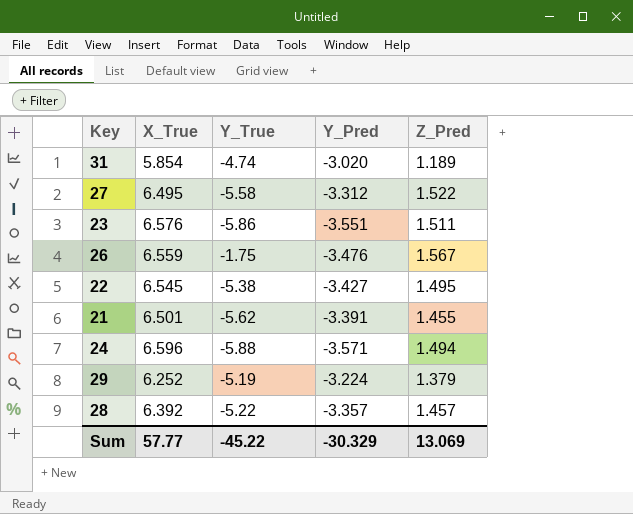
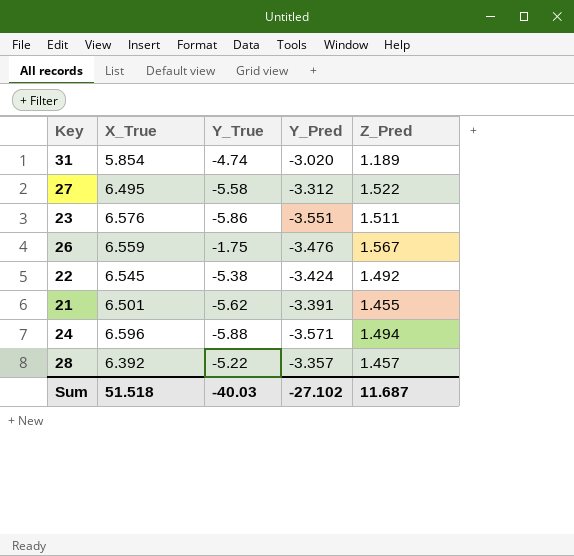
row 29: 6.252 | -5.19 | -3.224 | 1.379 -> none
22 | Y_Pred: -3.427 -> -3.424
22 | Z_Pred: 1.495 -> 1.492
Sum | X_True: 57.77 -> 51.518
Sum | Y_True: -45.22 -> -40.03
Sum | Y_Pred: -30.329 -> -27.102
Sum | Z_Pred: 13.069 -> 11.687

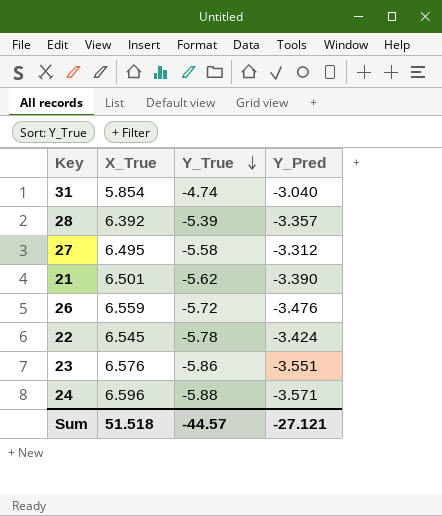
row order: none -> Y_True descending
column Z_Pred | position: 5 -> none
31 | Y_Pred: -3.020 -> -3.040
28 | Y_True: -5.22 -> -5.39
21 | Y_Pred: -3.391 -> -3.390
26 | Y_True: -1.75 -> -5.72
22 | Y_True: -5.38 -> -5.78
Sum | Y_True: -40.03 -> -44.57
Sum | Y_Pred: -27.102 -> -27.121

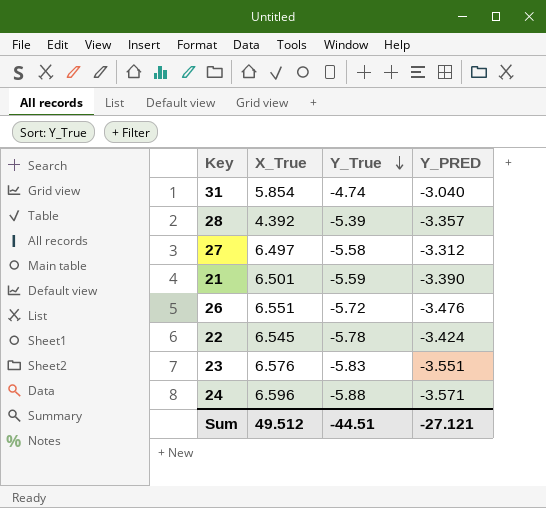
column name: Y_Pred -> Y_PRED
28 | X_True: 6.392 -> 4.392
27 | X_True: 6.495 -> 6.497
21 | Y_True: -5.62 -> -5.59
26 | X_True: 6.559 -> 6.551
23 | Y_True: -5.86 -> -5.83
Sum | X_True: 51.518 -> 49.512
Sum | Y_True: -44.57 -> -44.51

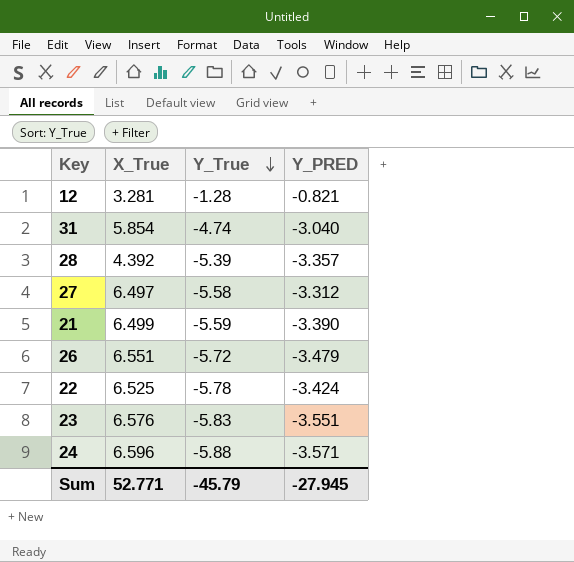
row 12: none -> 3.281 | -1.28 | -0.821
21 | X_True: 6.501 -> 6.499
26 | Y_PRED: -3.476 -> -3.479
22 | X_True: 6.545 -> 6.525
Sum | X_True: 49.512 -> 52.771
Sum | Y_True: -44.51 -> -45.79
Sum | Y_PRED: -27.121 -> -27.945

